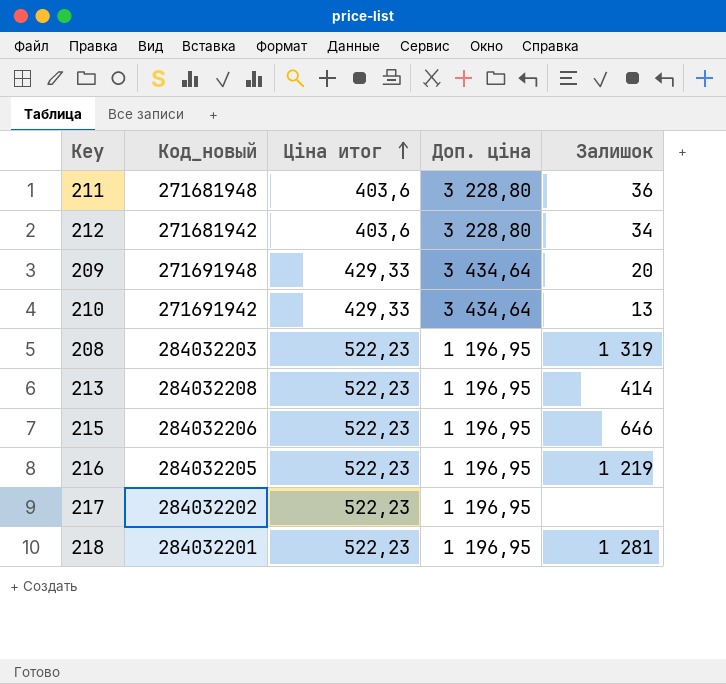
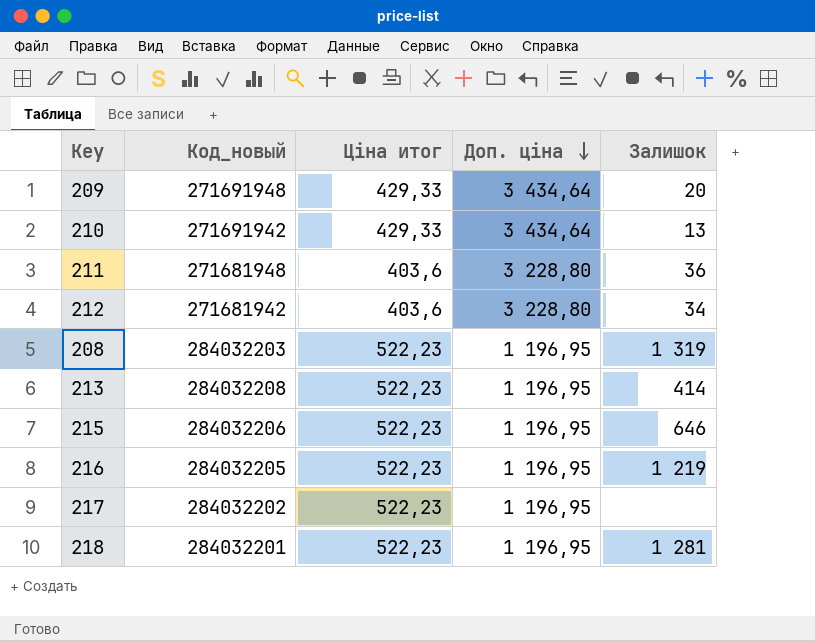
row order: Ціна итог ascending -> Доп. ціна descending

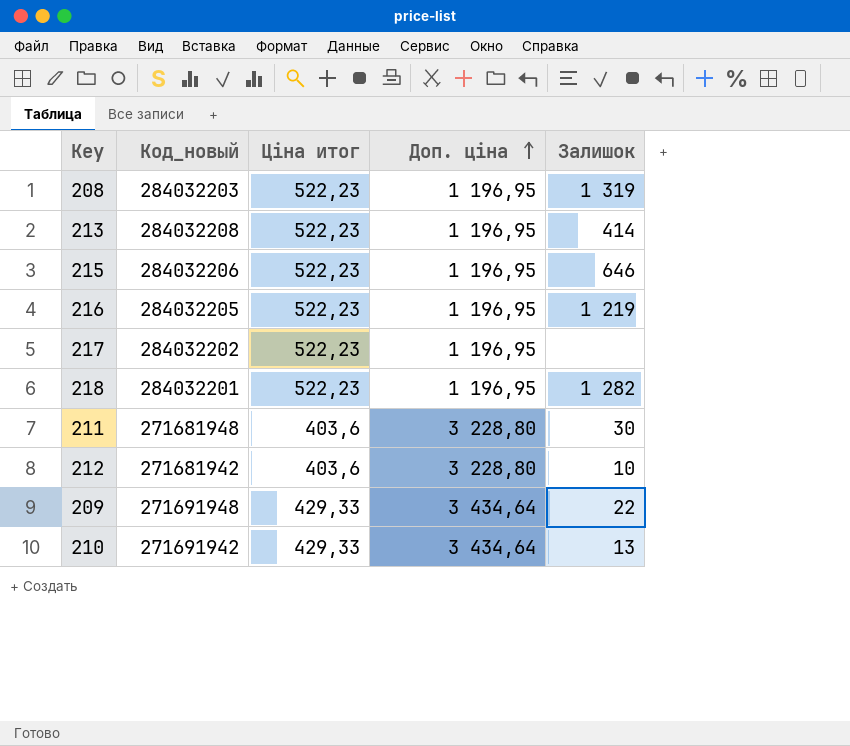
row order: Доп. ціна descending -> Доп. ціна ascending
218 | Залишок: 1 281 -> 1 282
211 | Залишок: 36 -> 30
212 | Залишок: 34 -> 10
209 | Залишок: 20 -> 22

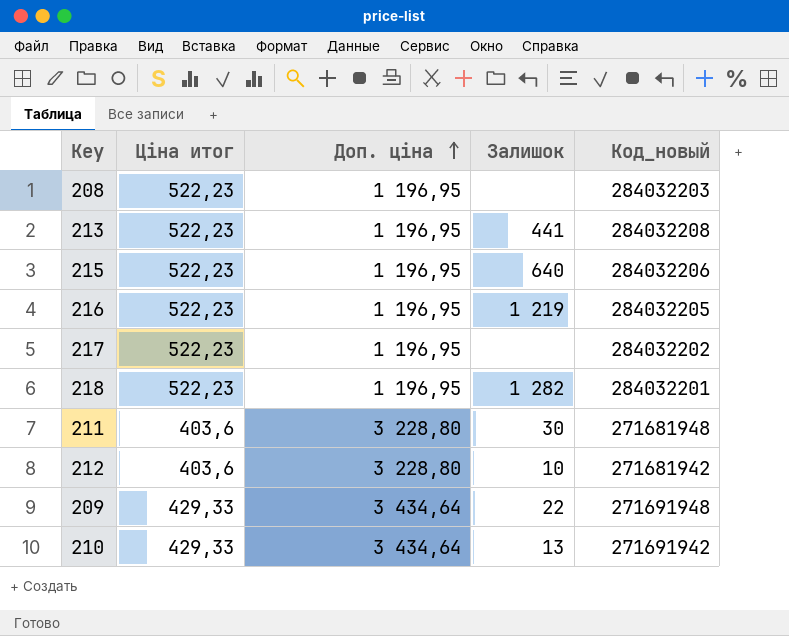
column Код_новый | position: 2 -> 5
208 | Залишок: 1 319 -> none
213 | Залишок: 414 -> 441
215 | Залишок: 646 -> 640

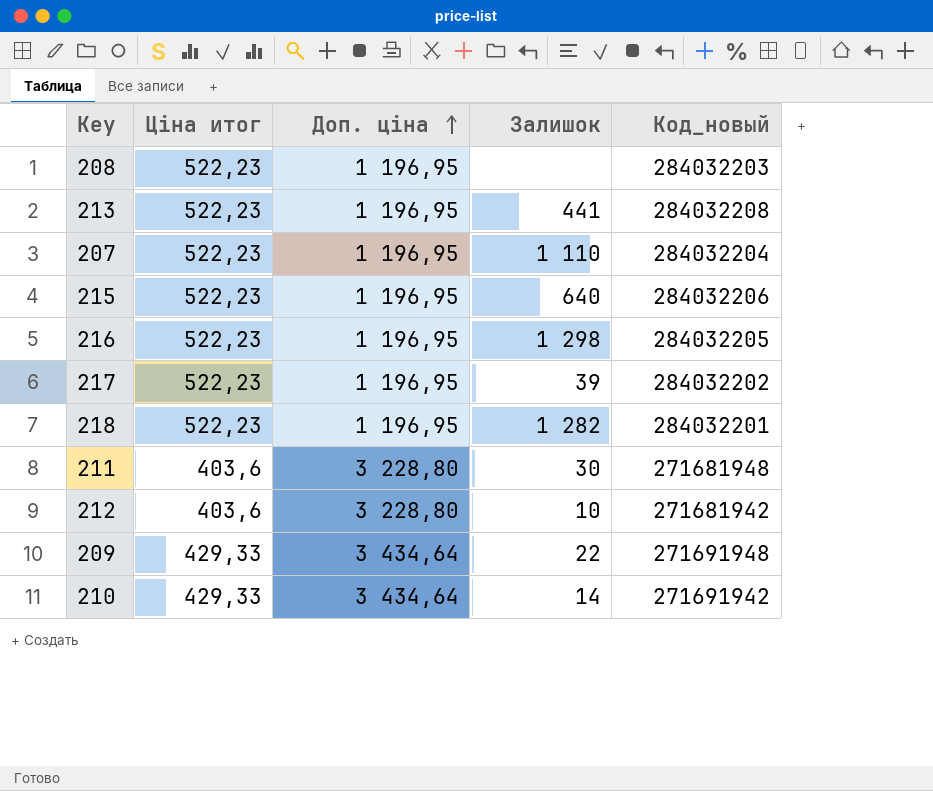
row 207: none -> 522,23 | 1 196,95 | 1 110 | 284032204
216 | Залишок: 1 219 -> 1 298
217 | Залишок: none -> 39
210 | Залишок: 13 -> 14

